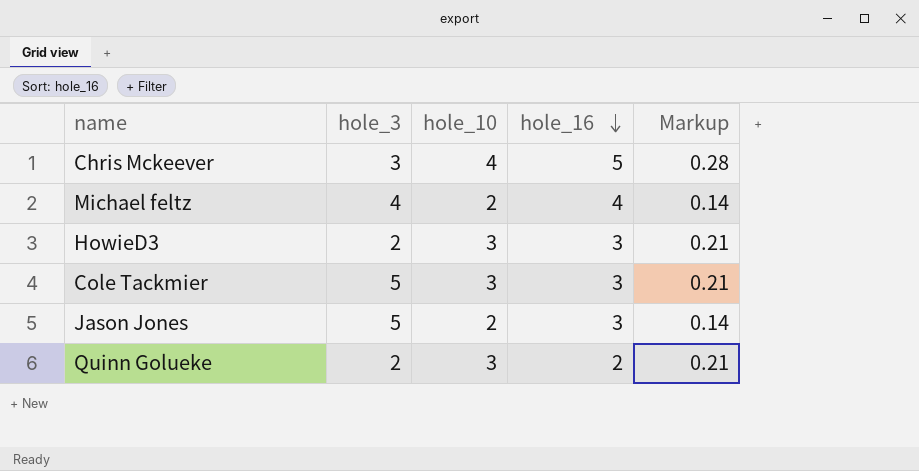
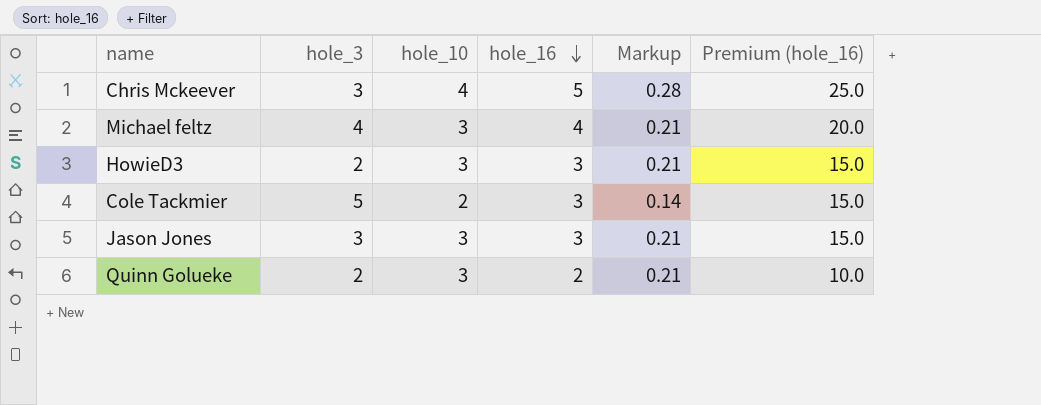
column Premium (hole_16) | formula: none -> [hole_16] * 5
Michael feltz | hole_10: 2 -> 3
Michael feltz | Markup: 0.14 -> 0.21
Cole Tackmier | hole_10: 3 -> 2
Cole Tackmier | Markup: 0.21 -> 0.14
Jason Jones | hole_3: 5 -> 3
Jason Jones | hole_10: 2 -> 3
Jason Jones | Markup: 0.14 -> 0.21

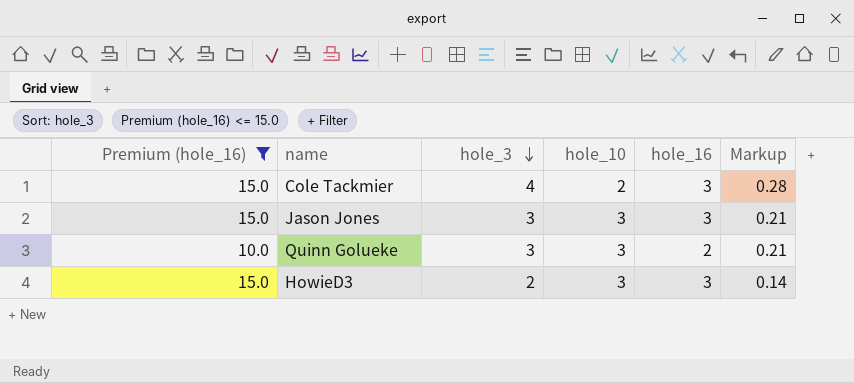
filter: none -> Premium (hole_16) <= 15.0
row order: hole_16 descending -> hole_3 descending
column Premium (hole_16) | position: 6 -> 1
column Markup | formula: [hole_10] * 0.07 -> [hole_3] * 0.07
Cole Tackmier | hole_3: 5 -> 4
Quinn Golueke | hole_3: 2 -> 3

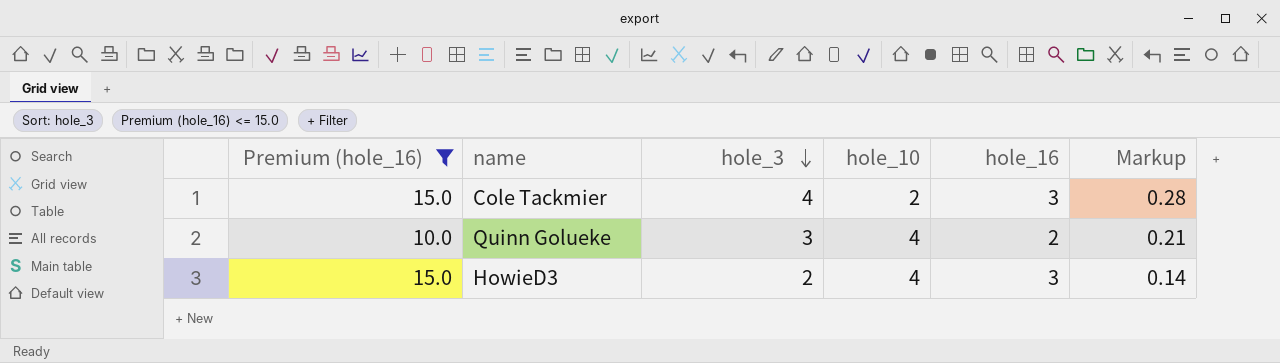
row Jason Jones: 15.0 | 3 | 3 | 3 | 0.21 -> none
Quinn Golueke | hole_10: 3 -> 4
HowieD3 | hole_10: 3 -> 4

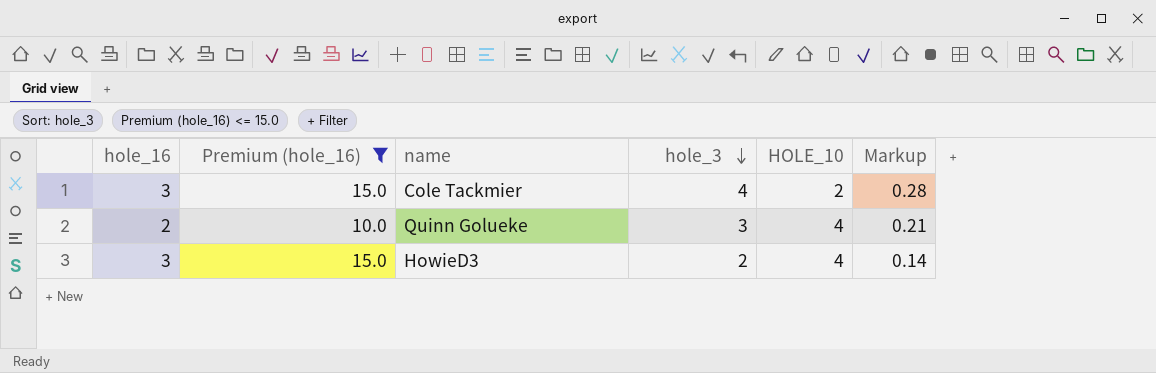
column hole_16 | position: 5 -> 1
column name: hole_10 -> HOLE_10

